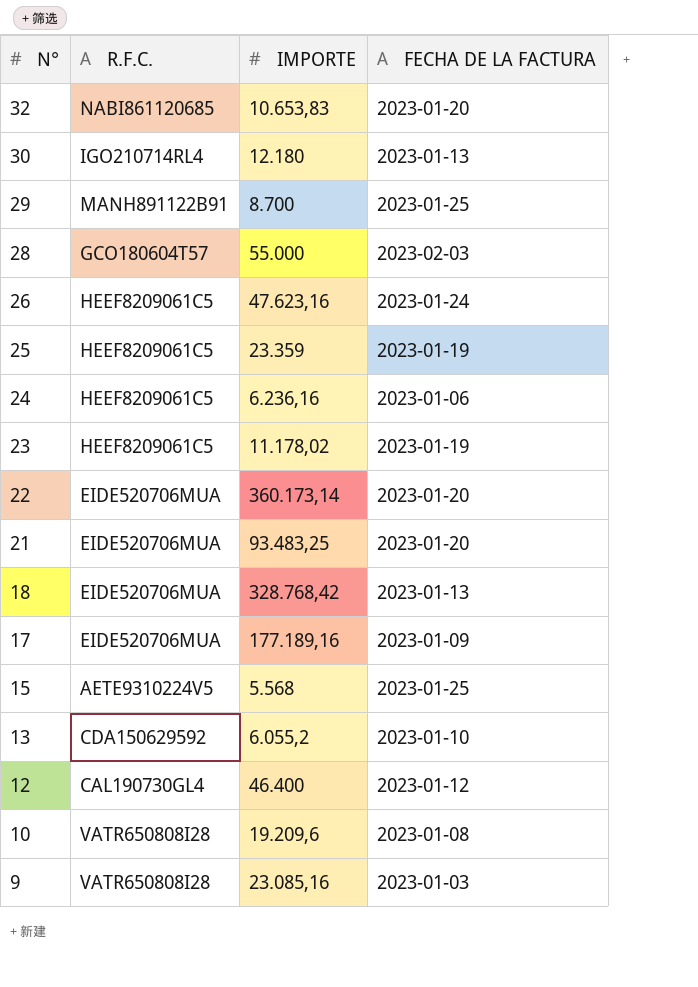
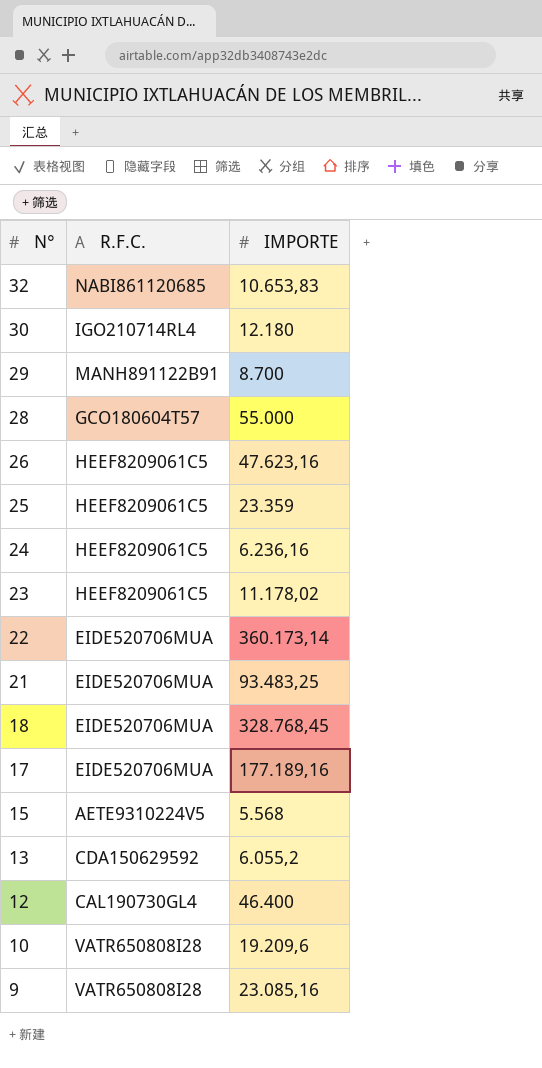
column FECHA DE LA FACTURA | position: 4 -> none
18 | IMPORTE: 328.768,42 -> 328.768,45

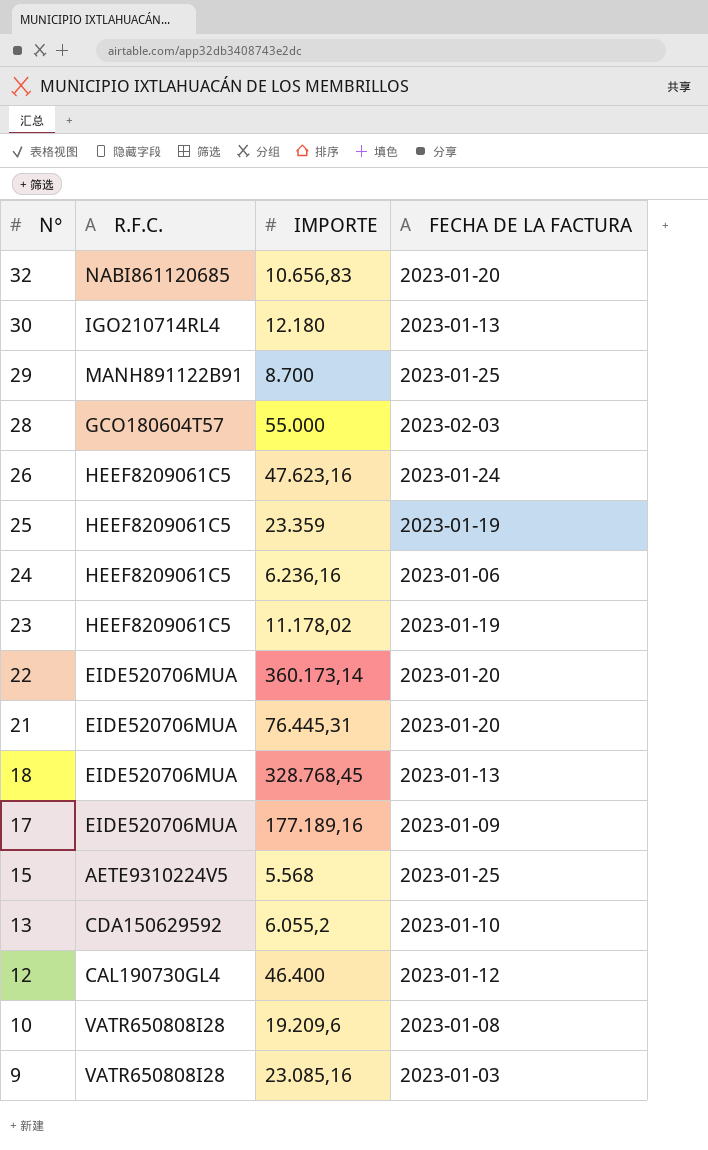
column FECHA DE LA FACTURA | position: none -> 4
32 | IMPORTE: 10.653,83 -> 10.656,83
21 | IMPORTE: 93.483,25 -> 76.445,31

